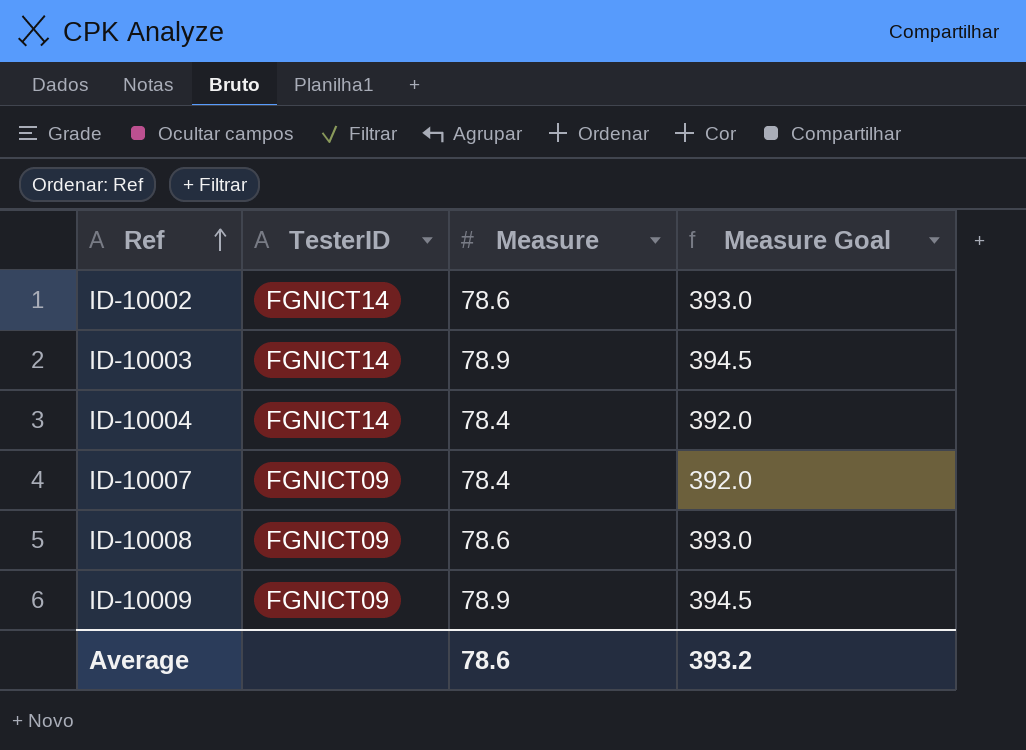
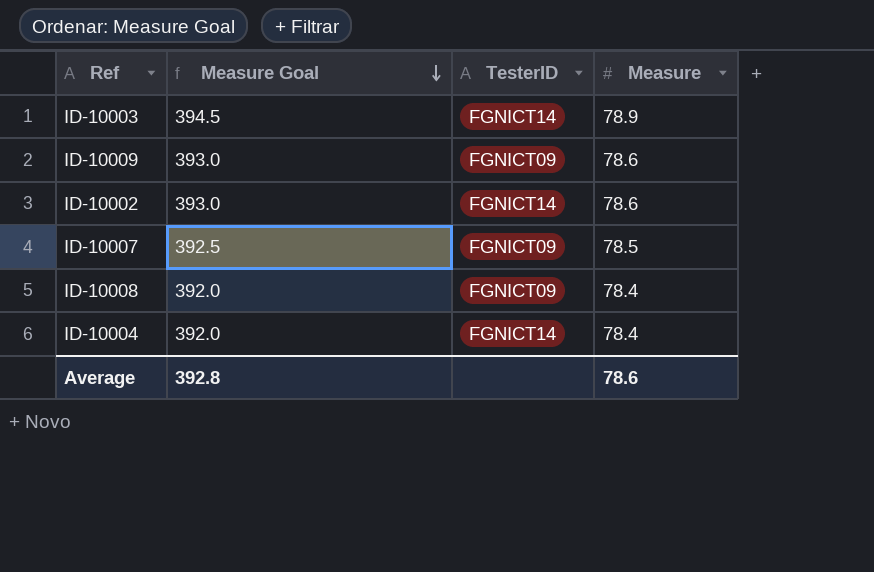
row order: Ref ascending -> Measure Goal descending
column Measure Goal | position: 4 -> 2
ID-10009 | Measure Goal: 394.5 -> 393.0
ID-10009 | Measure: 78.9 -> 78.6
ID-10007 | Measure Goal: 392.0 -> 392.5
ID-10007 | Measure: 78.4 -> 78.5
ID-10008 | Measure Goal: 393.0 -> 392.0
ID-10008 | Measure: 78.6 -> 78.4
Average | Measure Goal: 393.2 -> 392.8

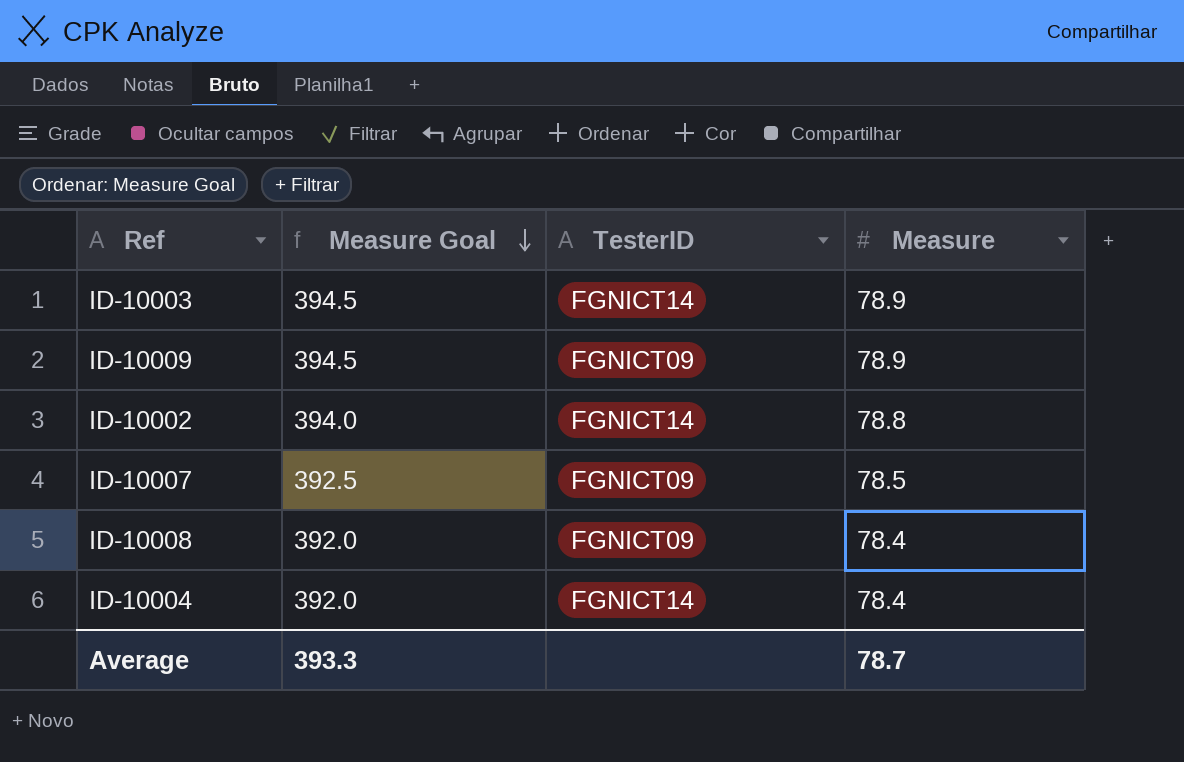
ID-10009 | Measure Goal: 393.0 -> 394.5
ID-10009 | Measure: 78.6 -> 78.9
ID-10002 | Measure Goal: 393.0 -> 394.0
ID-10002 | Measure: 78.6 -> 78.8
Average | Measure Goal: 392.8 -> 393.3
Average | Measure: 78.6 -> 78.7

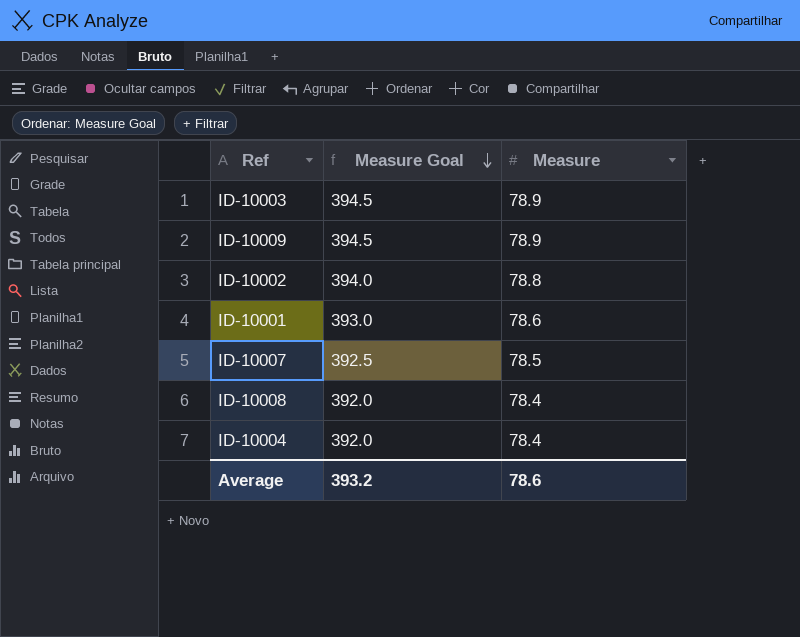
column TesterID | position: 3 -> none
row ID-10001: none -> 393.0 | 78.6
Average | Measure Goal: 393.3 -> 393.2
Average | Measure: 78.7 -> 78.6

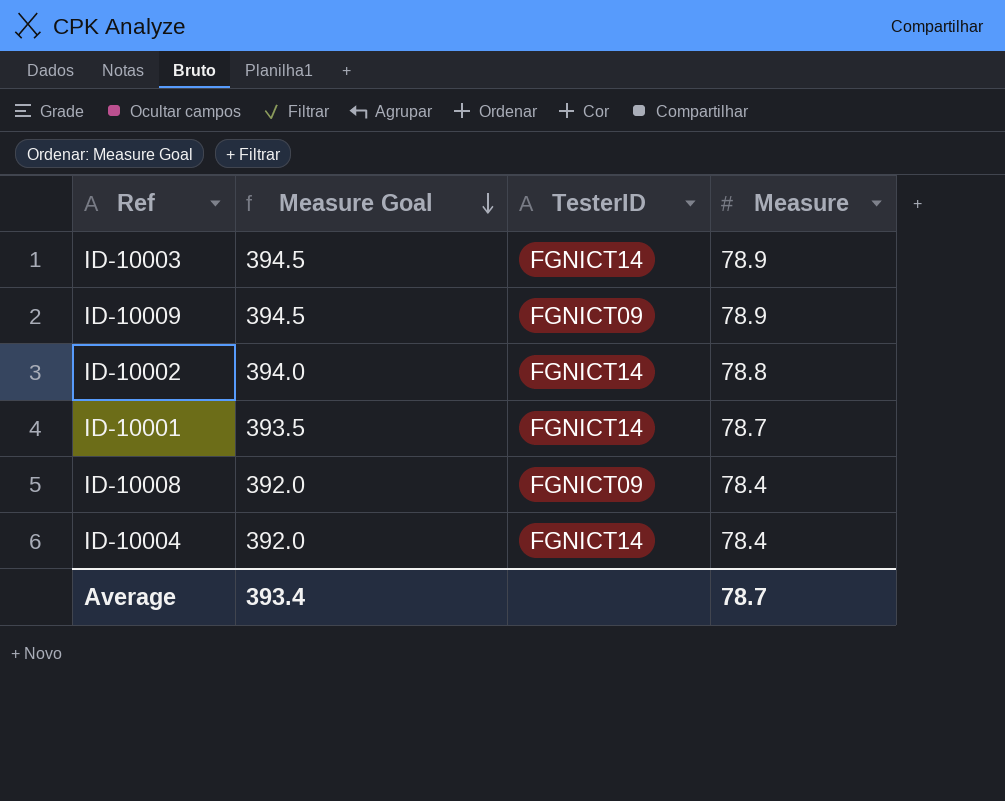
column TesterID | position: none -> 3
row ID-10007: 392.5 | 78.5 -> none
ID-10001 | Measure Goal: 393.0 -> 393.5
ID-10001 | Measure: 78.6 -> 78.7
Average | Measure Goal: 393.2 -> 393.4
Average | Measure: 78.6 -> 78.7

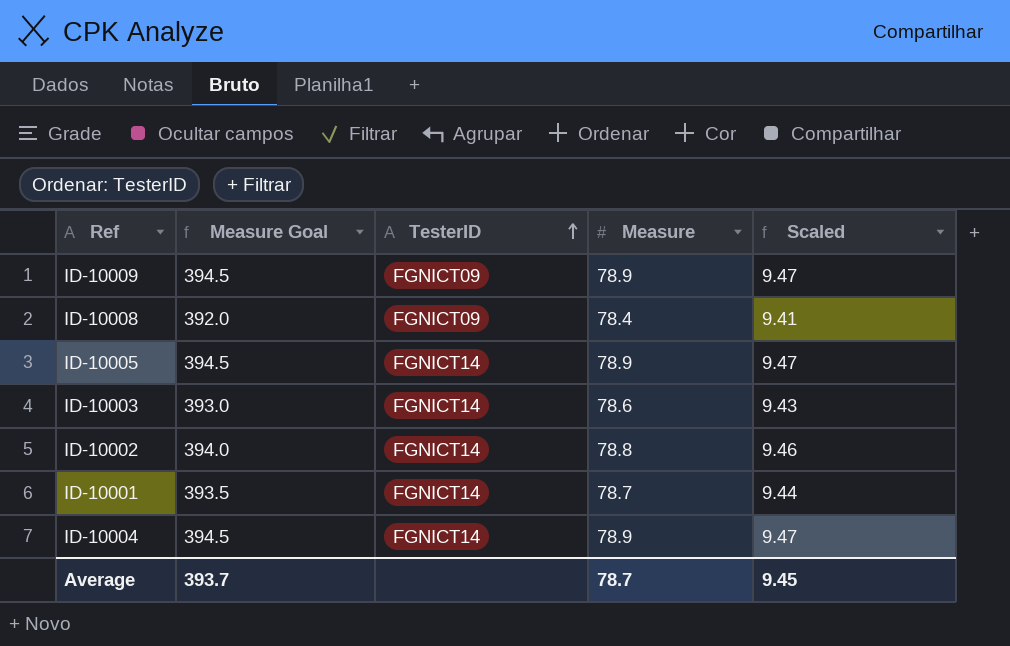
row order: Measure Goal descending -> TesterID ascending
column Scaled | formula: none -> [Measure] * 0.12
row ID-10005: none -> 394.5 | FGNICT14 | 78.9 | 9.47
ID-10003 | Measure Goal: 394.5 -> 393.0
ID-10003 | Measure: 78.9 -> 78.6
ID-10004 | Measure Goal: 392.0 -> 394.5
ID-10004 | Measure: 78.4 -> 78.9
Average | Measure Goal: 393.4 -> 393.7

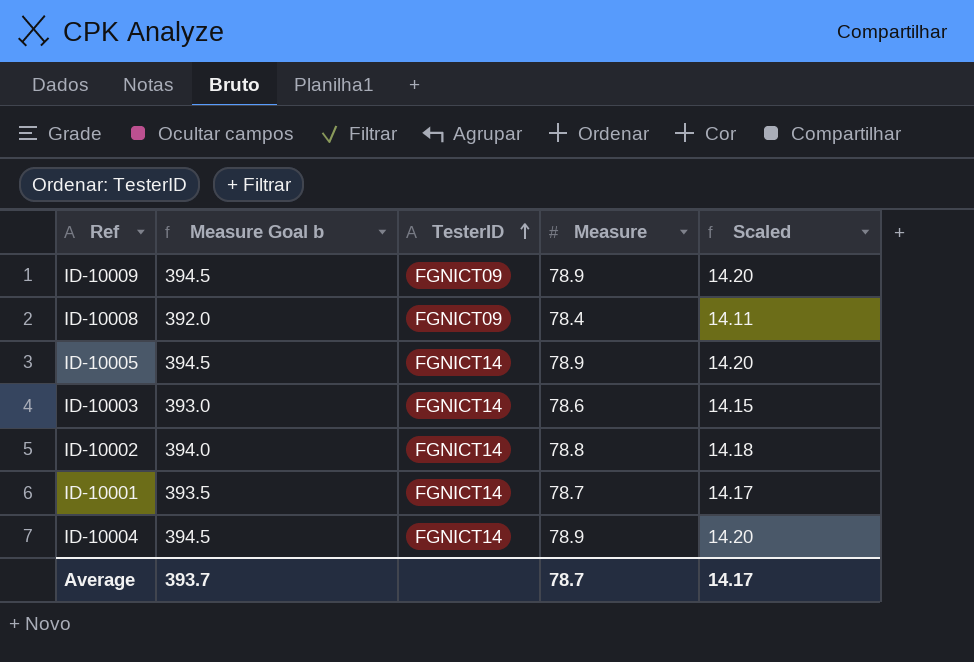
column name: Measure Goal -> Measure Goal b
column Scaled | formula: [Measure] * 0.12 -> [Measure] * 0.18
Average | Scaled: 9.45 -> 14.17

